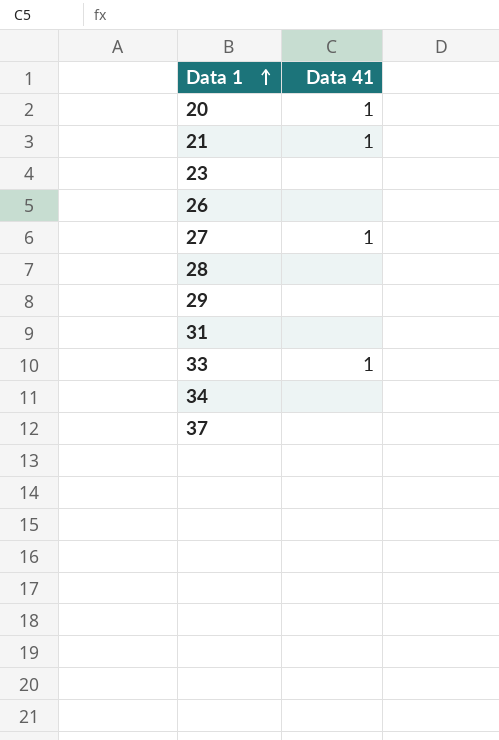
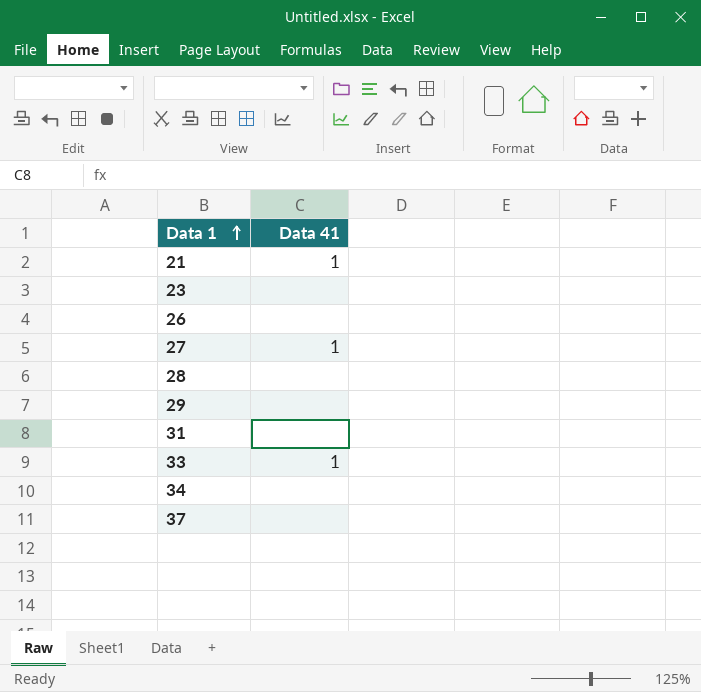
row 20: 1 -> none

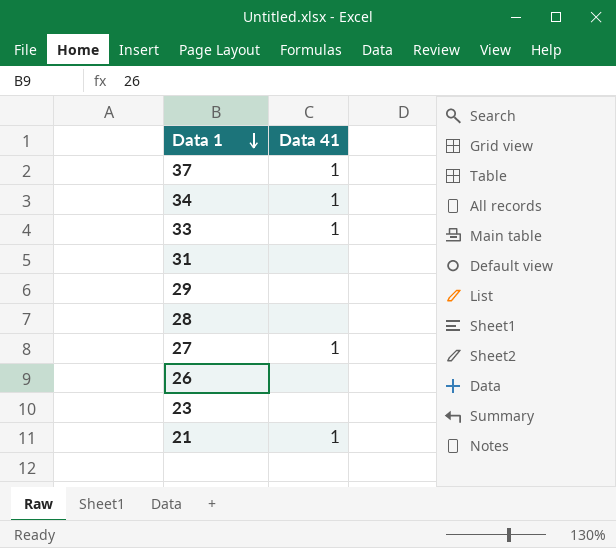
row order: Data 1 ascending -> Data 1 descending
37 | Data 41: none -> 1
34 | Data 41: none -> 1

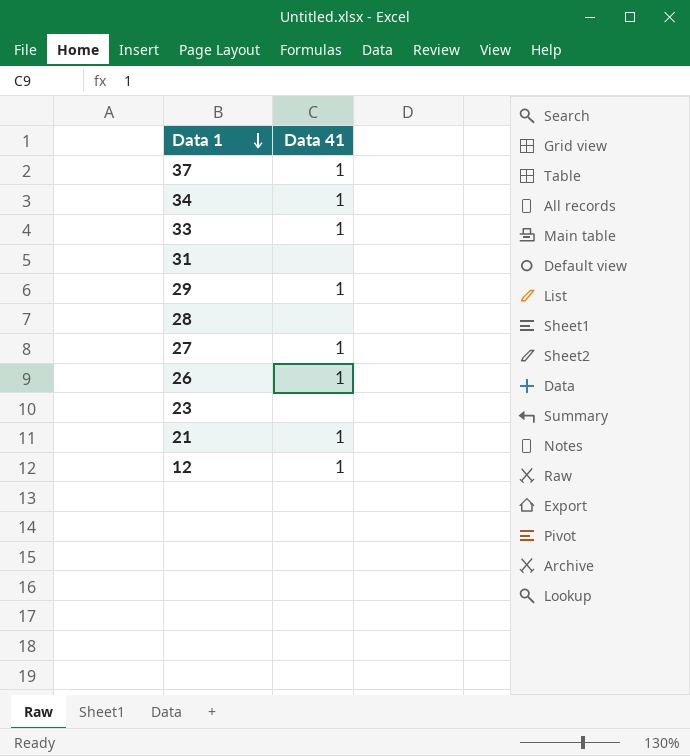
29 | Data 41: none -> 1
26 | Data 41: none -> 1
row 12: none -> 1

